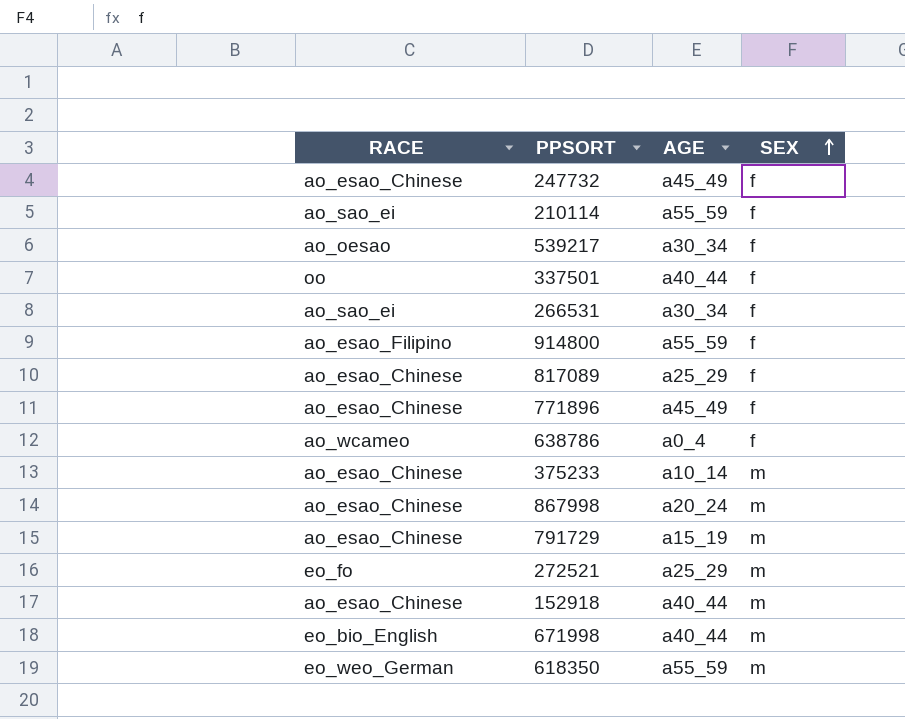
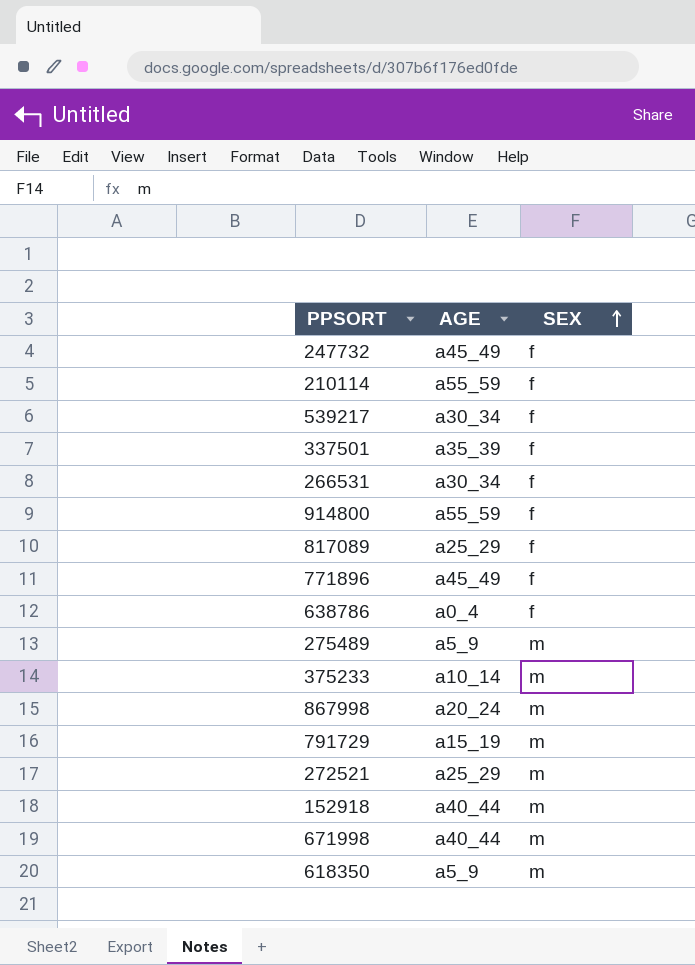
column RACE | position: 1 -> none
337501 | AGE: a40_44 -> a35_39
row 275489: none -> a5_9 | m
618350 | AGE: a55_59 -> a5_9

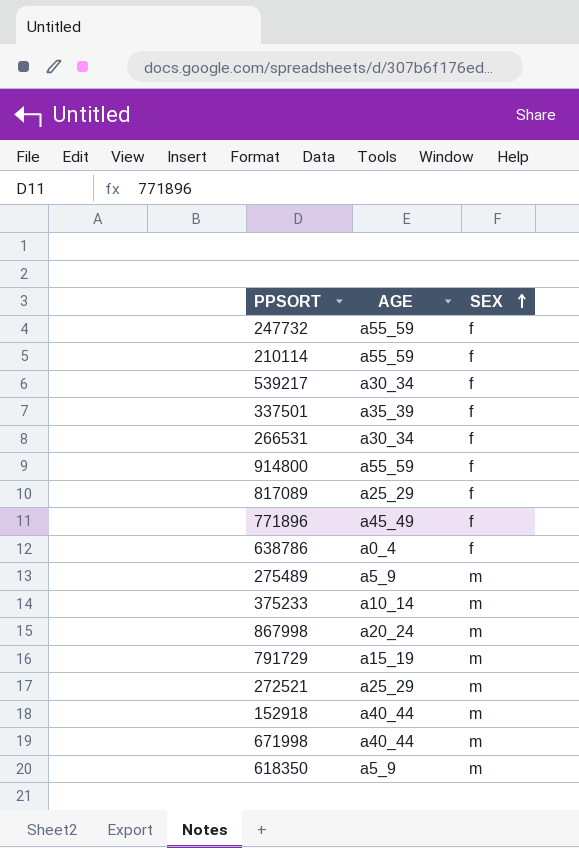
247732 | AGE: a45_49 -> a55_59

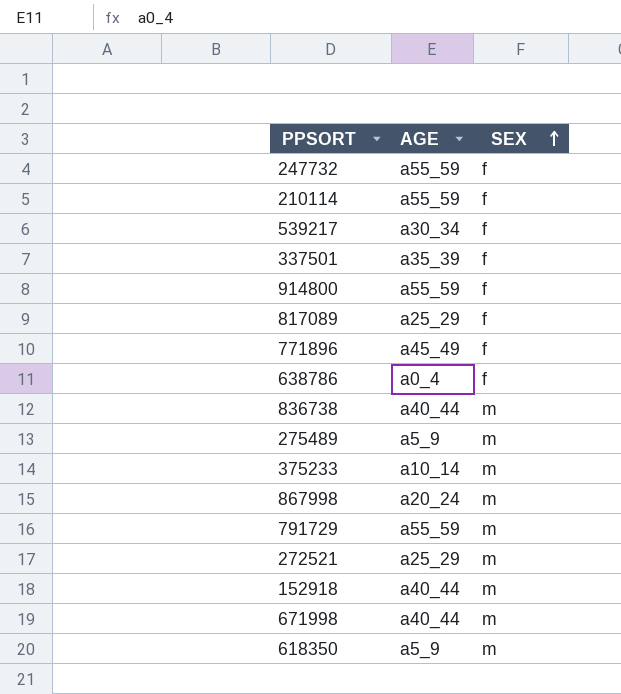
row 266531: a30_34 | f -> none
row 836738: none -> a40_44 | m
791729 | AGE: a15_19 -> a55_59

